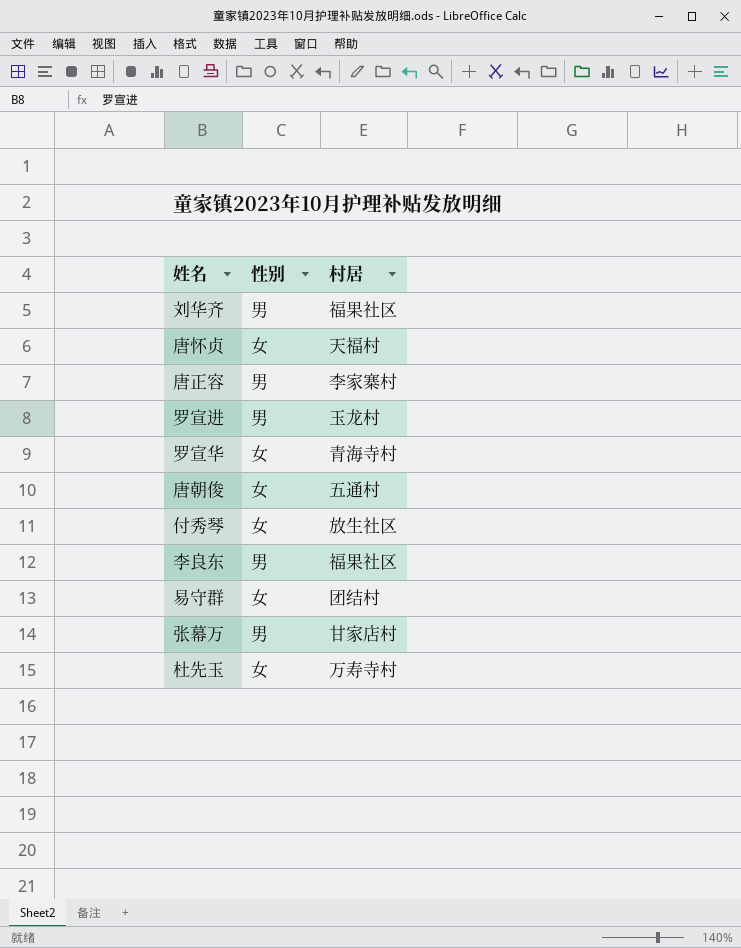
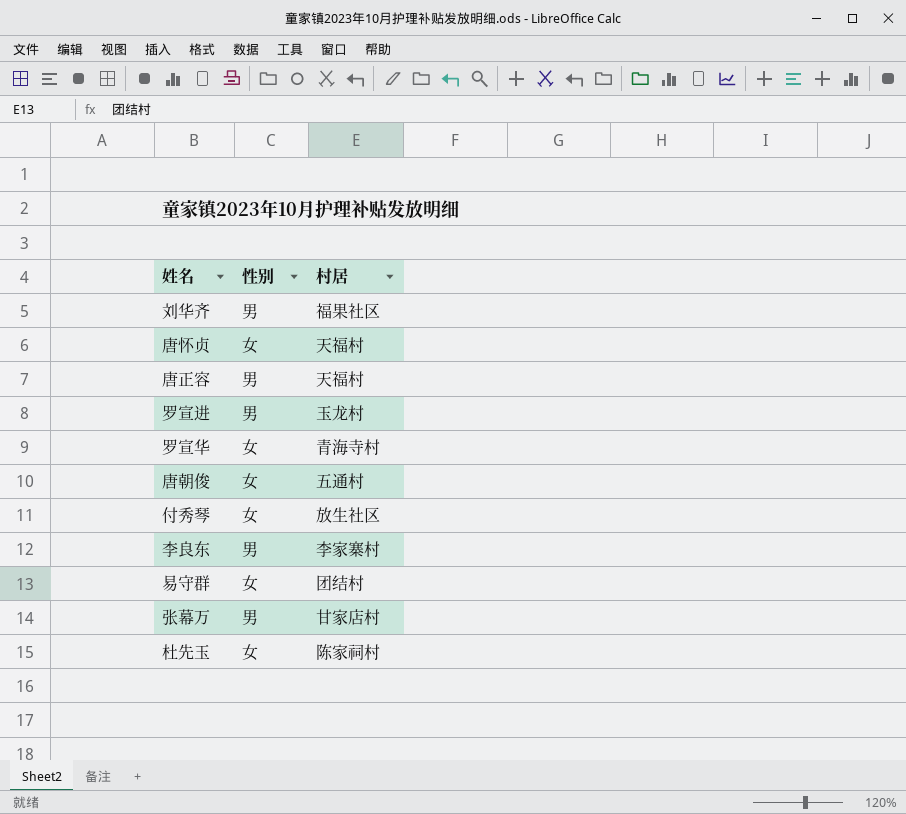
唐正容 | 村居: 李家寨村 -> 天福村
李良东 | 村居: 福果社区 -> 李家寨村
杜先玉 | 村居: 万寿寺村 -> 陈家祠村

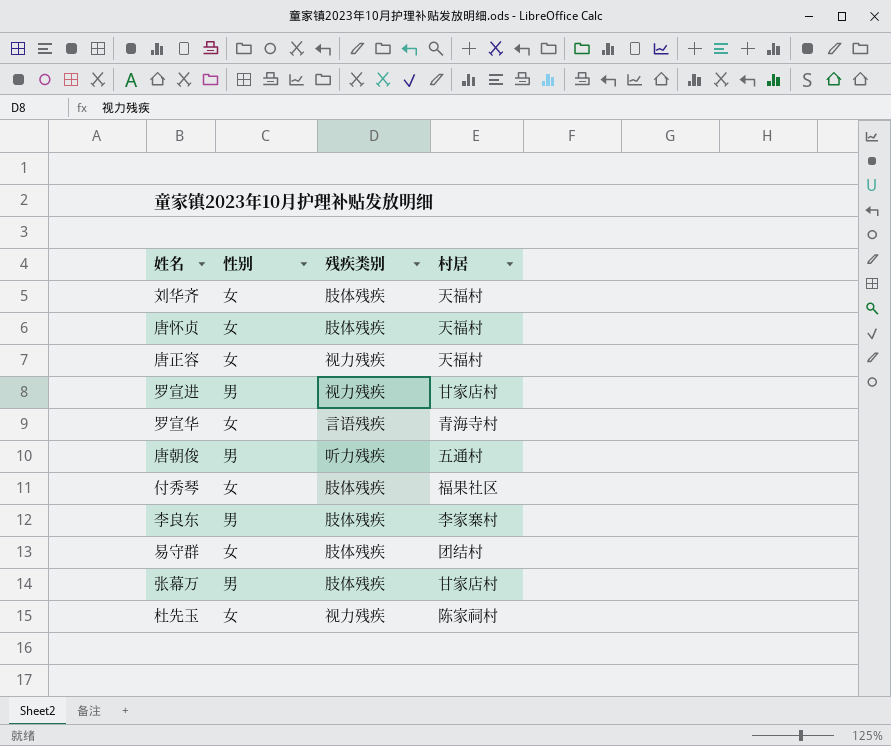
column 残疾类别 | position: none -> 3
刘华齐 | 性别: 男 -> 女
刘华齐 | 村居: 福果社区 -> 天福村
唐正容 | 性别: 男 -> 女
罗宣进 | 村居: 玉龙村 -> 甘家店村
唐朝俊 | 性别: 女 -> 男
付秀琴 | 村居: 放生社区 -> 福果社区

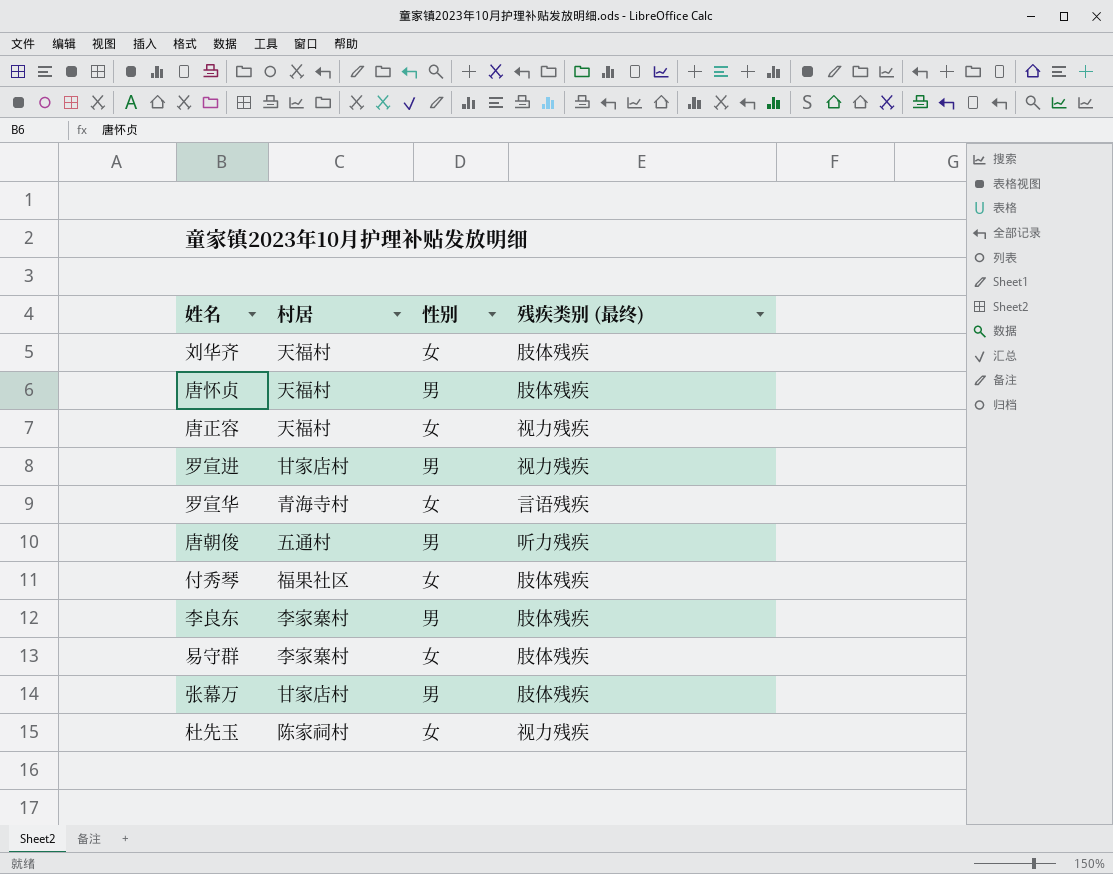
column 村居 | position: 4 -> 2
column name: 残疾类别 -> 残疾类别 (最终)
唐怀贞 | 性别: 女 -> 男
易守群 | 村居: 团结村 -> 李家寨村

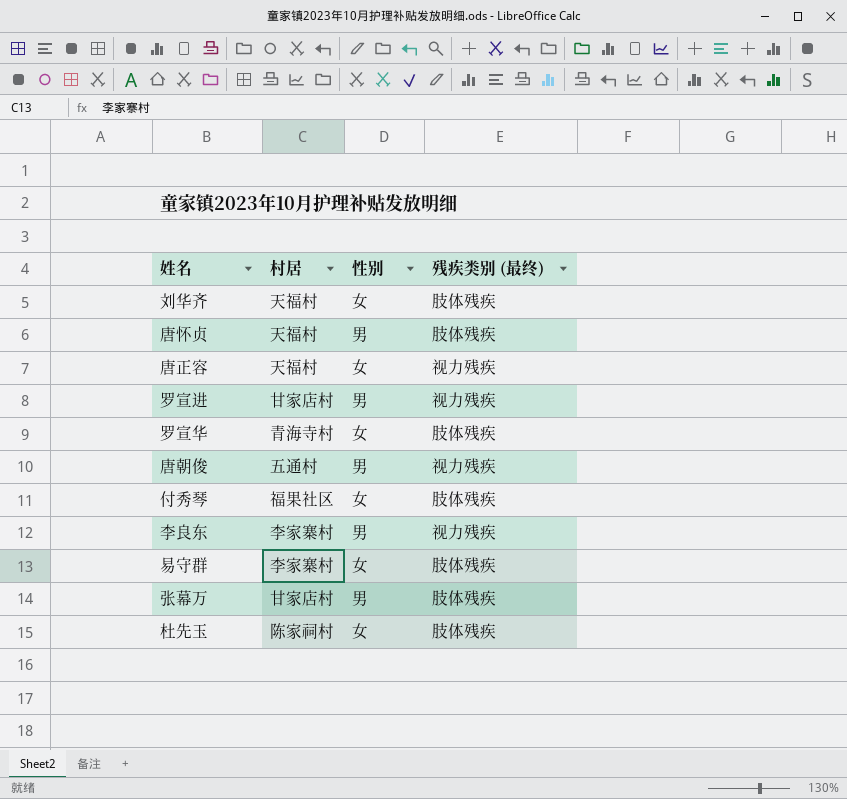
罗宣华 | 残疾类别 (最终): 言语残疾 -> 肢体残疾
唐朝俊 | 残疾类别 (最终): 听力残疾 -> 视力残疾
李良东 | 残疾类别 (最终): 肢体残疾 -> 视力残疾
杜先玉 | 残疾类别 (最终): 视力残疾 -> 肢体残疾

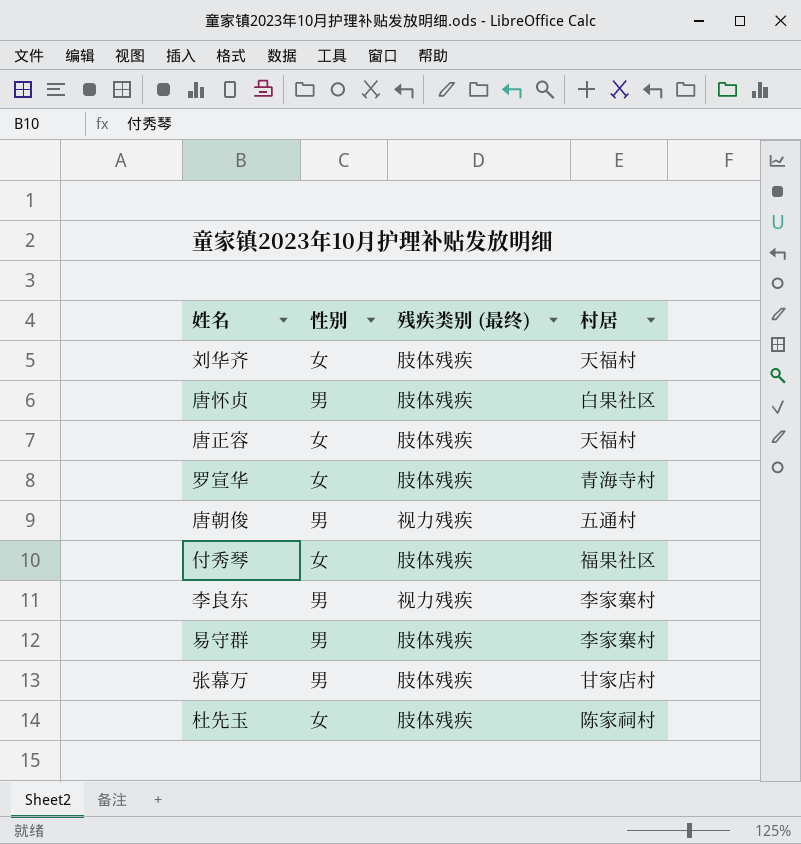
column 村居 | position: 2 -> 4
row 罗宣进: 甘家店村 | 男 | 视力残疾 -> none
唐怀贞 | 村居: 天福村 -> 白果社区
唐正容 | 残疾类别 (最终): 视力残疾 -> 肢体残疾
易守群 | 性别: 女 -> 男

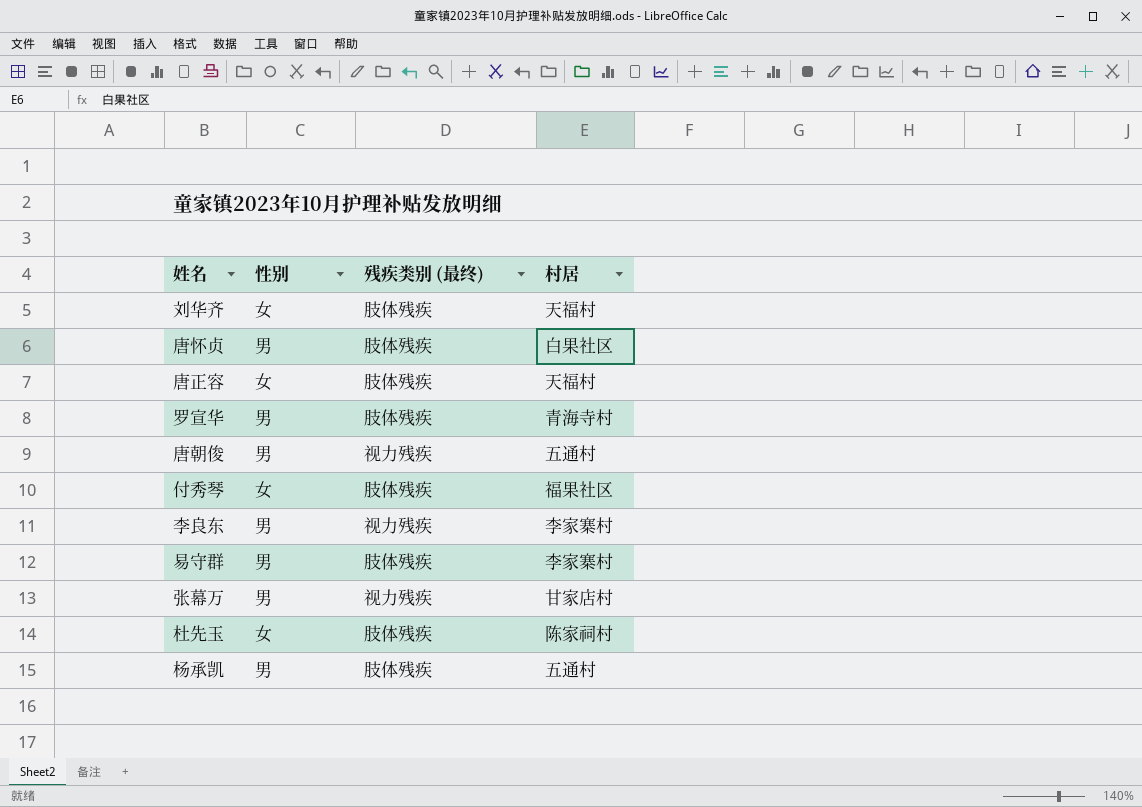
罗宣华 | 性别: 女 -> 男
张幕万 | 残疾类别 (最终): 肢体残疾 -> 视力残疾
row 杨承凯: none -> 男 | 肢体残疾 | 五通村

